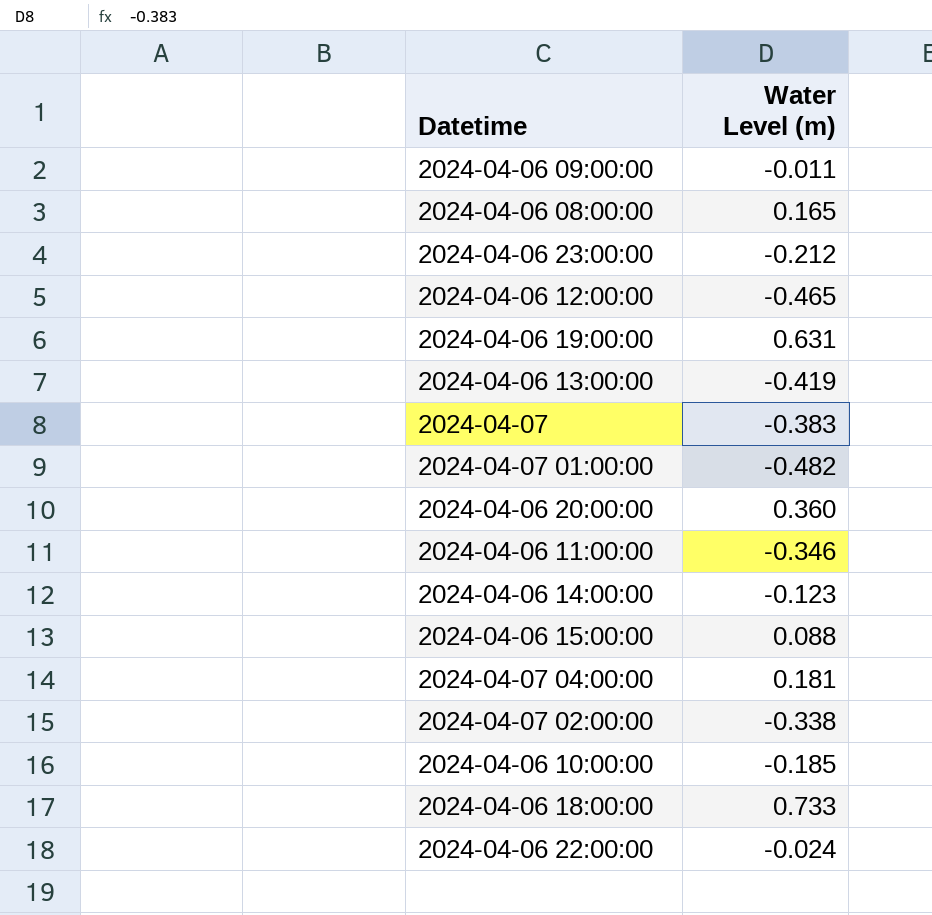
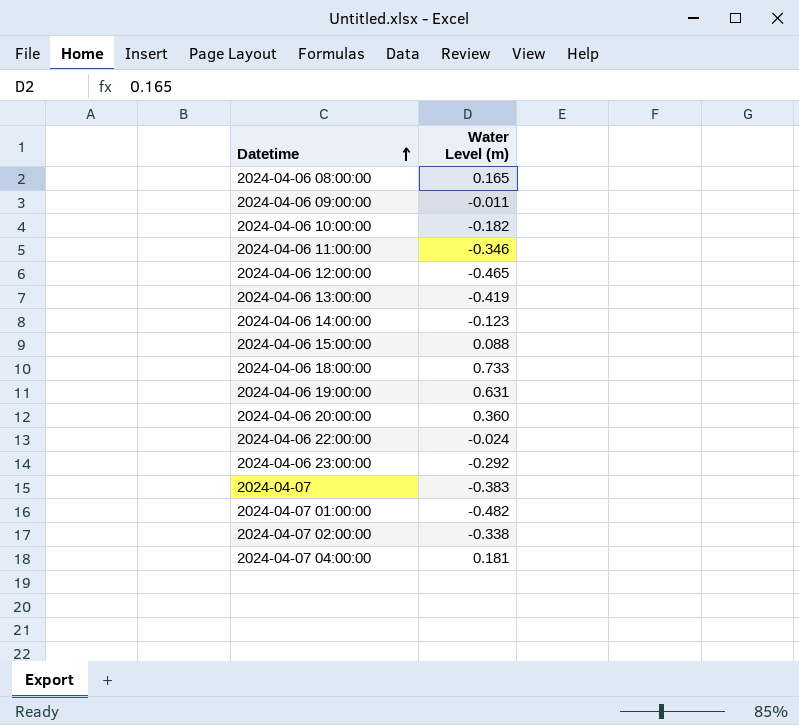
row order: none -> Datetime ascending
2024-04-06 10:00:00 | Water Level (m): -0.185 -> -0.182
2024-04-06 23:00:00 | Water Level (m): -0.212 -> -0.292

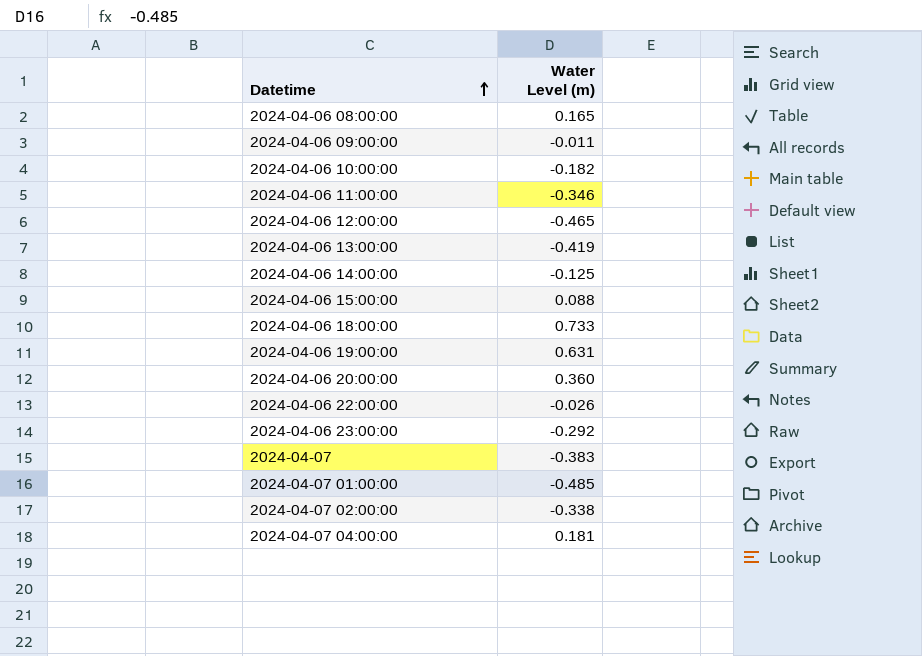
2024-04-06 14:00:00 | Water Level (m): -0.123 -> -0.125
2024-04-06 22:00:00 | Water Level (m): -0.024 -> -0.026
2024-04-07 01:00:00 | Water Level (m): -0.482 -> -0.485

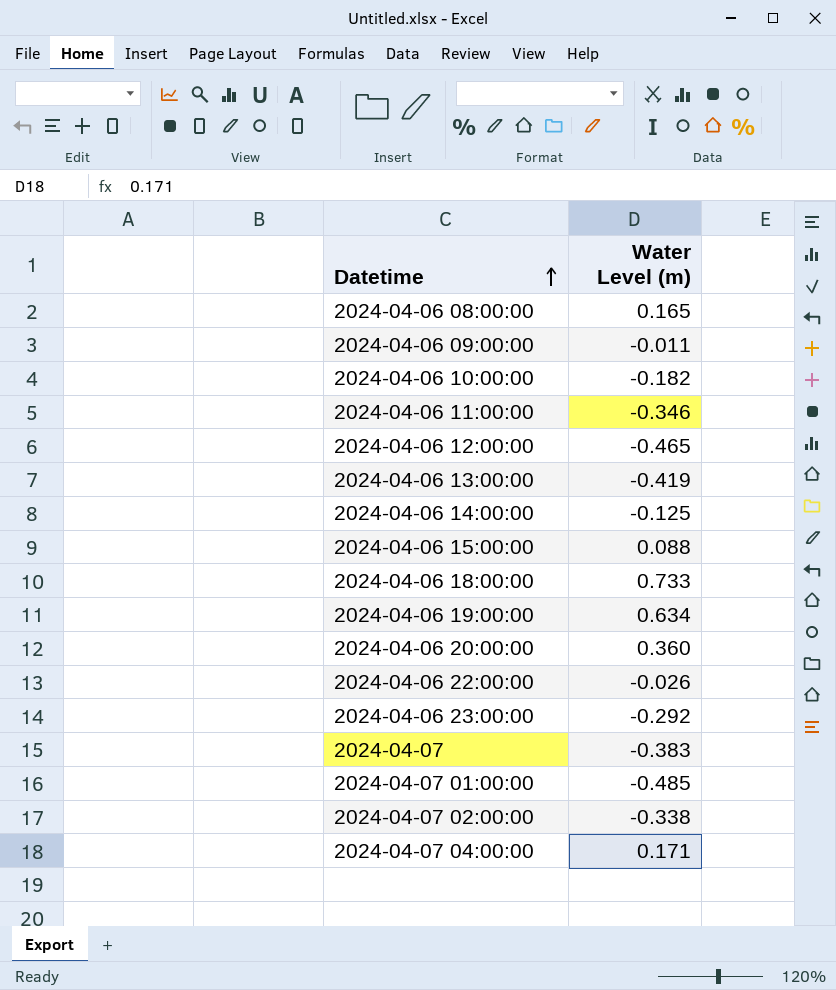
2024-04-06 19:00:00 | Water Level (m): 0.631 -> 0.634
2024-04-07 04:00:00 | Water Level (m): 0.181 -> 0.171

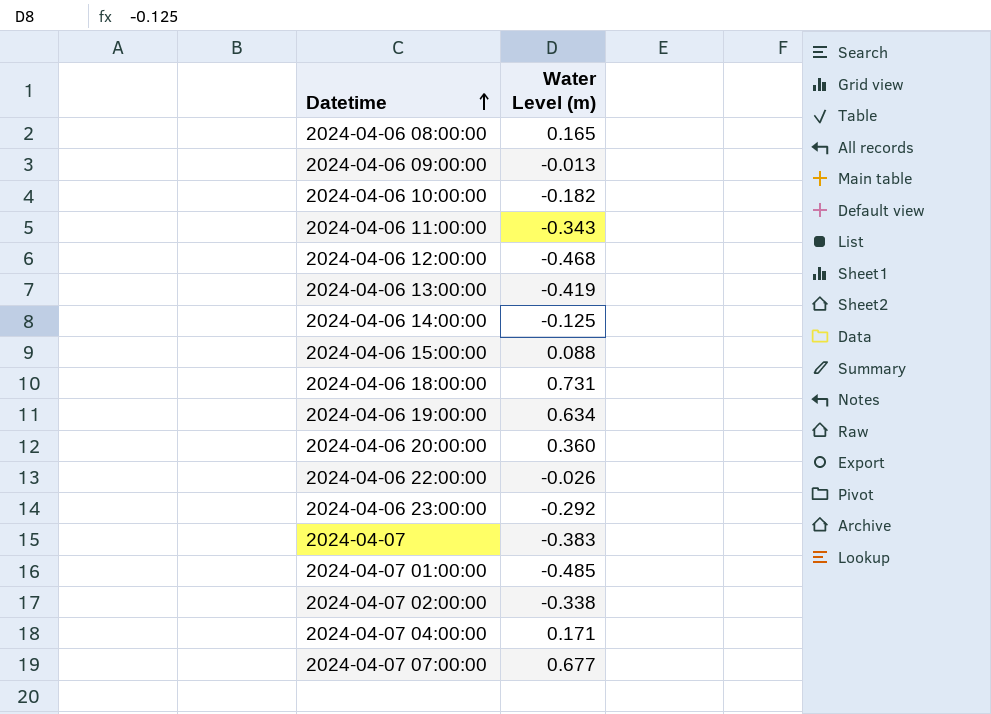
2024-04-06 09:00:00 | Water Level (m): -0.011 -> -0.013
2024-04-06 11:00:00 | Water Level (m): -0.346 -> -0.343
2024-04-06 12:00:00 | Water Level (m): -0.465 -> -0.468
2024-04-06 18:00:00 | Water Level (m): 0.733 -> 0.731
row 2024-04-07 07:00:00: none -> 0.677

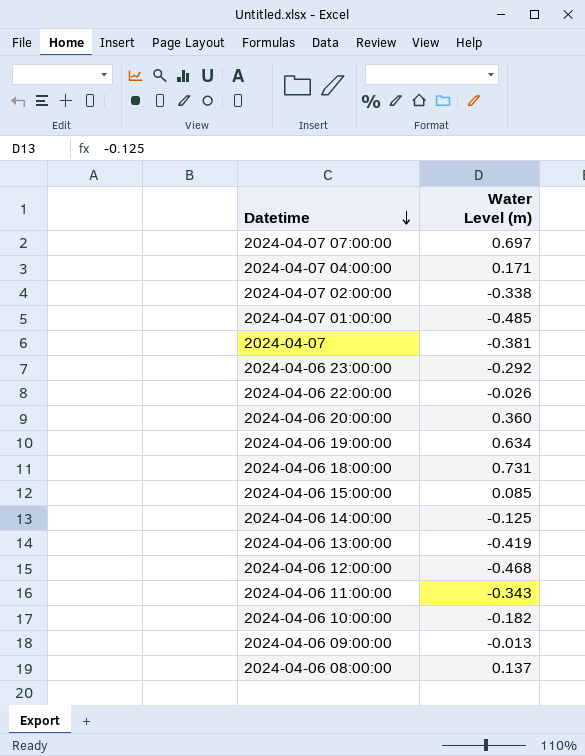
row order: Datetime ascending -> Datetime descending
2024-04-07 07:00:00 | Water Level (m): 0.677 -> 0.697
2024-04-07 | Water Level (m): -0.383 -> -0.381
2024-04-06 15:00:00 | Water Level (m): 0.088 -> 0.085
2024-04-06 08:00:00 | Water Level (m): 0.165 -> 0.137

